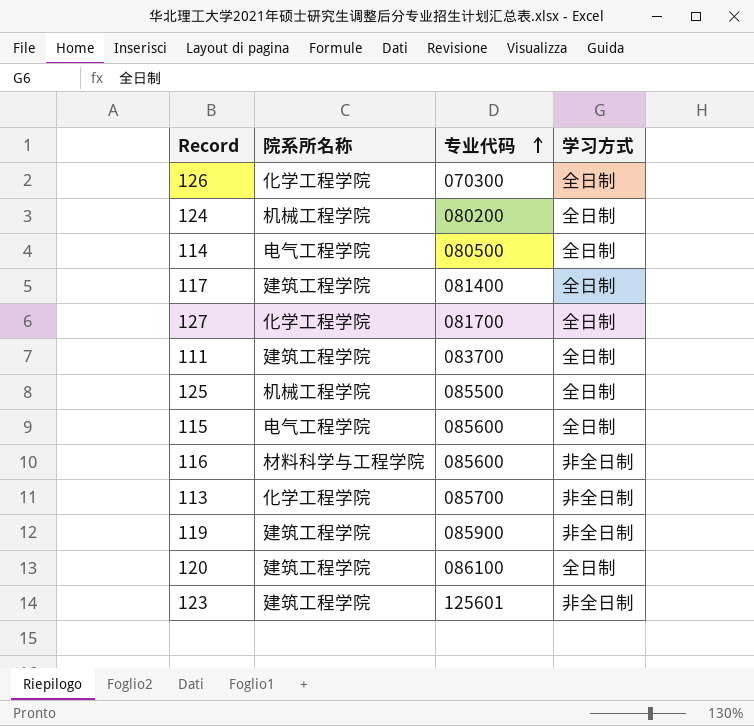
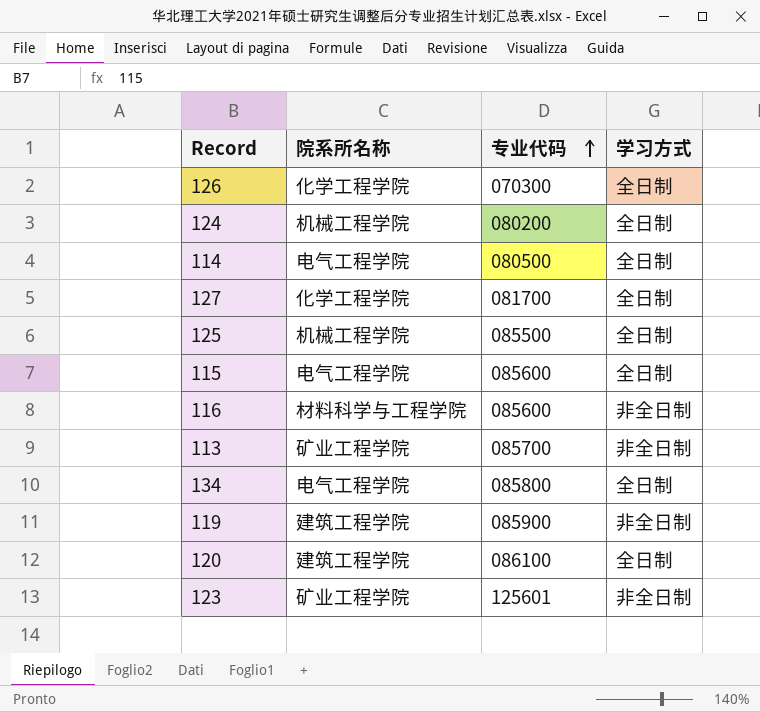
row 117: 建筑工程学院 | 081400 | 全日制 -> none
row 111: 建筑工程学院 | 083700 | 全日制 -> none
113 | 院系所名称: 化学工程学院 -> 矿业工程学院
row 134: none -> 电气工程学院 | 085800 | 全日制
123 | 院系所名称: 建筑工程学院 -> 矿业工程学院

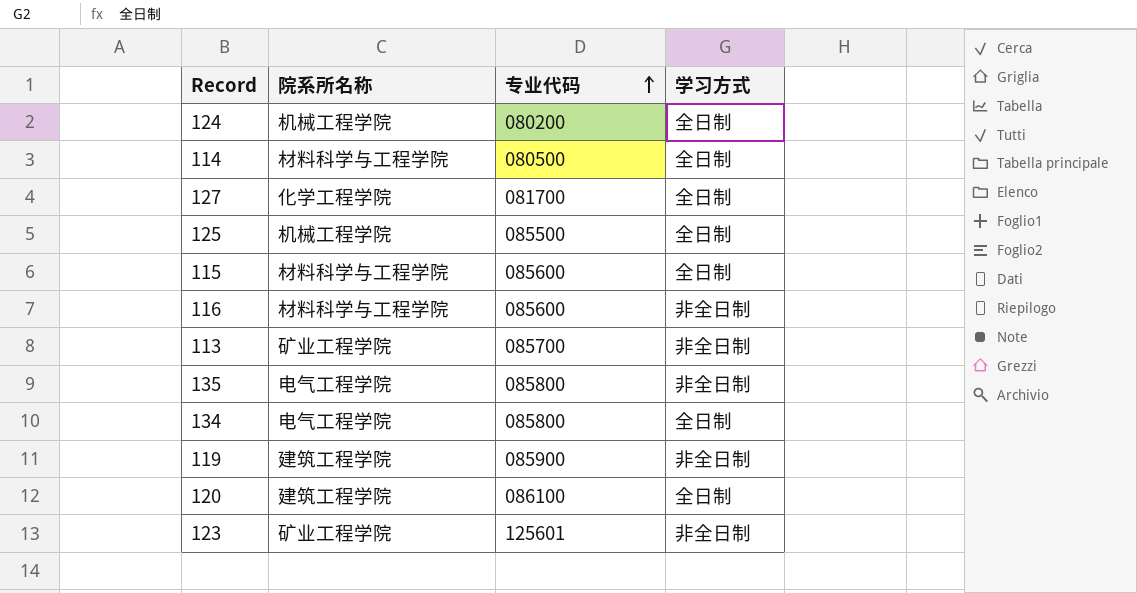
row 126: 化学工程学院 | 070300 | 全日制 -> none
114 | 院系所名称: 电气工程学院 -> 材料科学与工程学院
115 | 院系所名称: 电气工程学院 -> 材料科学与工程学院
row 135: none -> 电气工程学院 | 085800 | 非全日制

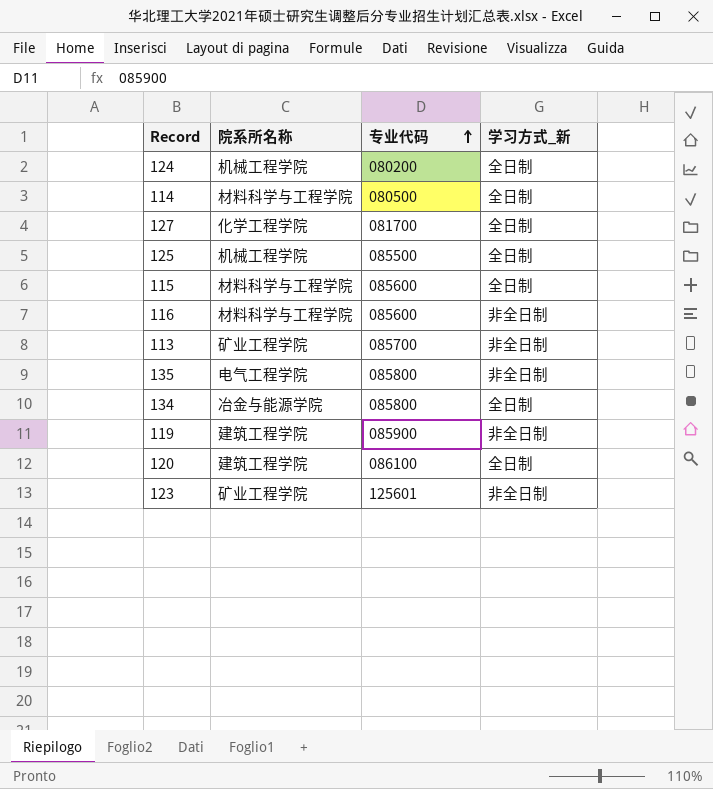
column name: 学习方式 -> 学习方式_新
134 | 院系所名称: 电气工程学院 -> 冶金与能源学院

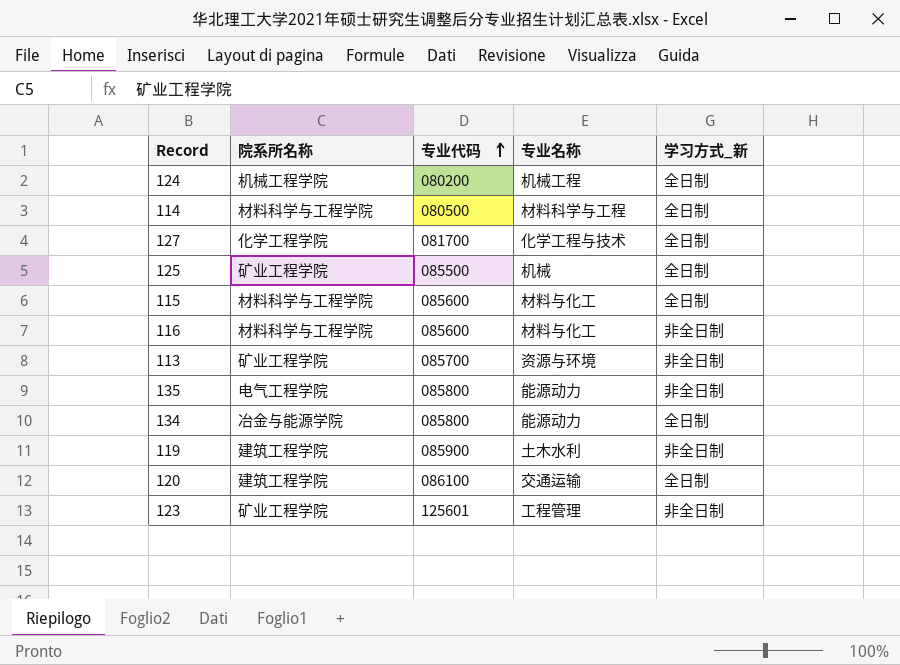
column 专业名称 | position: none -> 4
125 | 院系所名称: 机械工程学院 -> 矿业工程学院

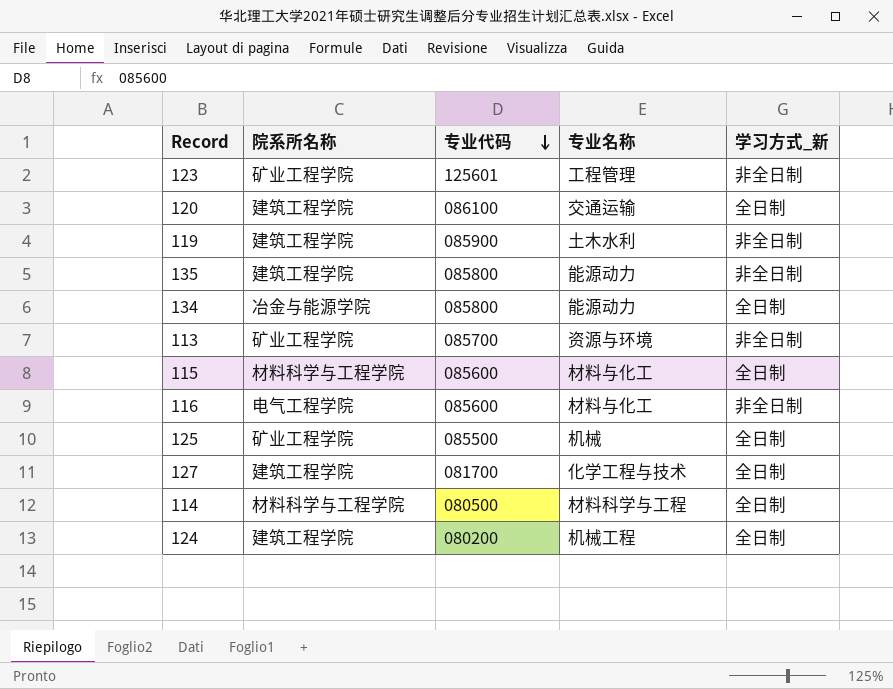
row order: 专业代码 ascending -> 专业代码 descending
135 | 院系所名称: 电气工程学院 -> 建筑工程学院
116 | 院系所名称: 材料科学与工程学院 -> 电气工程学院
127 | 院系所名称: 化学工程学院 -> 建筑工程学院
124 | 院系所名称: 机械工程学院 -> 建筑工程学院

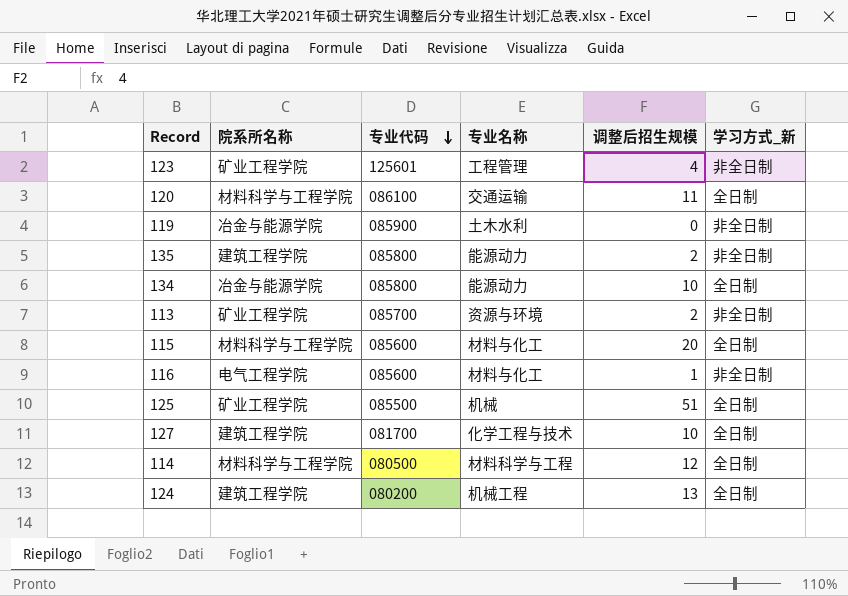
column 调整后招生规模 | position: none -> 5
120 | 院系所名称: 建筑工程学院 -> 材料科学与工程学院
119 | 院系所名称: 建筑工程学院 -> 冶金与能源学院

